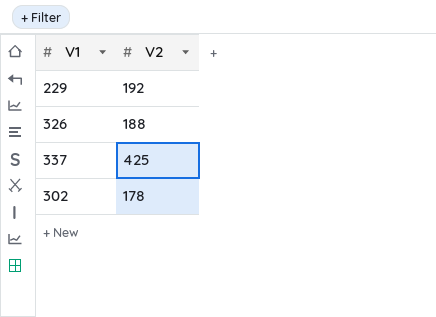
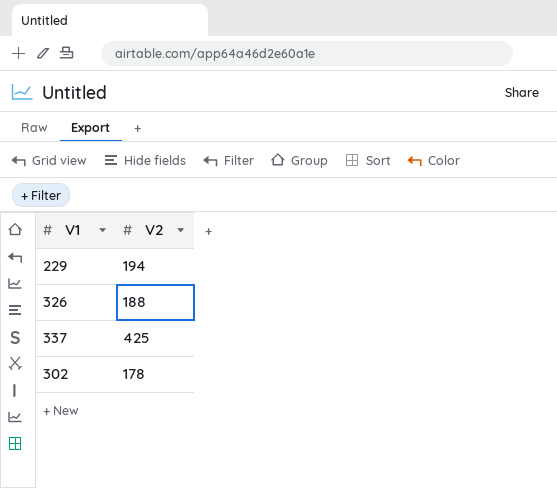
229 | V2: 192 -> 194

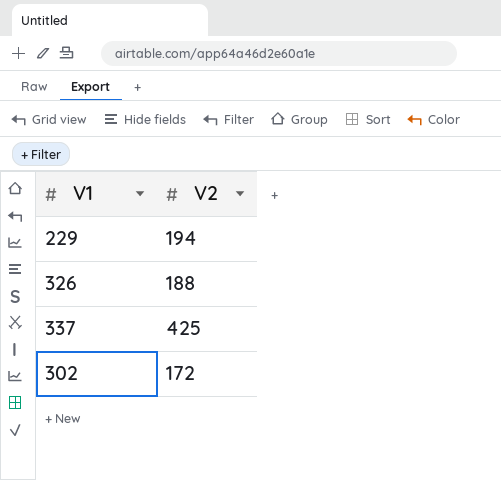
302 | V2: 178 -> 172

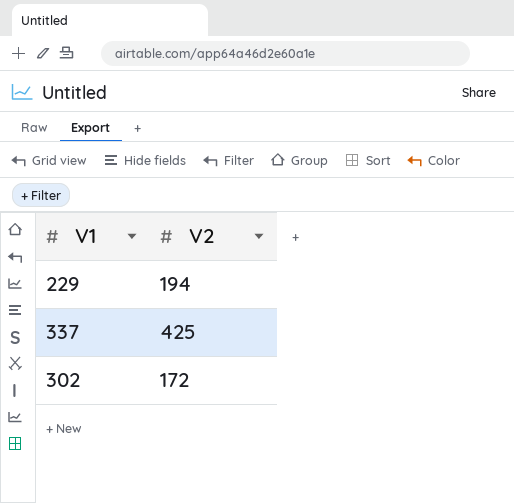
row 326: 188 -> none

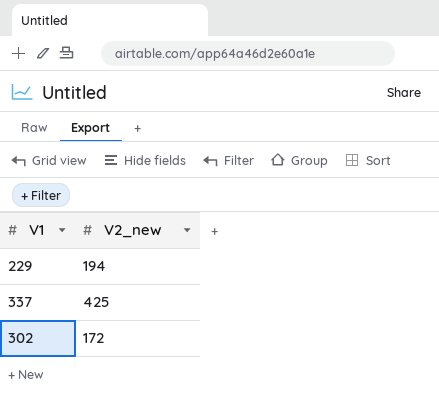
column name: V2 -> V2_new

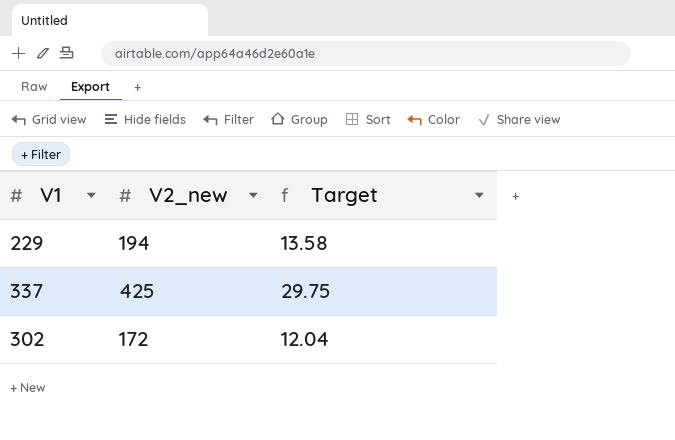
column Target | formula: none -> [V2_new] * 0.07

